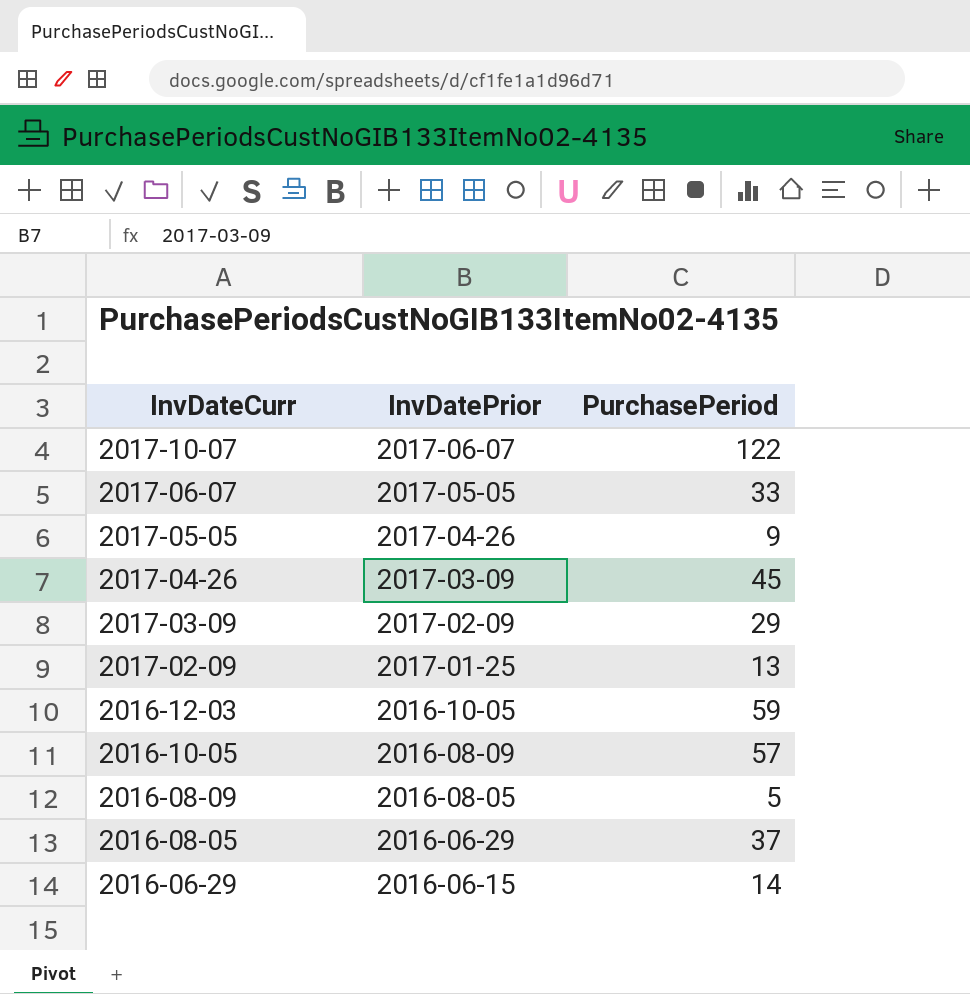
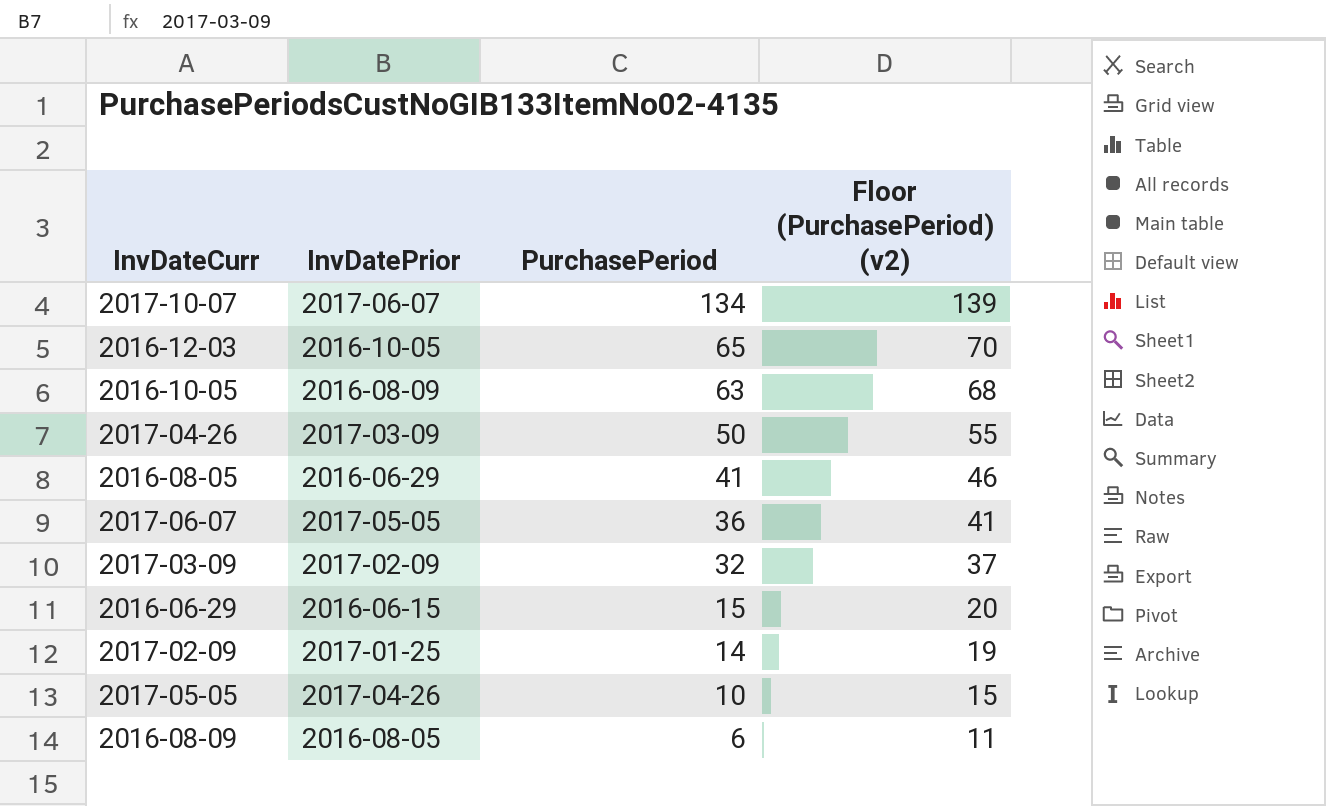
row order: InvDateCurr descending -> PurchasePeriod descending
column Floor (PurchasePeriod) (v2) | formula: none -> [PurchasePeriod] + 5
2017-10-07 | PurchasePeriod: 122 -> 134
2016-12-03 | PurchasePeriod: 59 -> 65
2016-10-05 | PurchasePeriod: 57 -> 63
2017-04-26 | PurchasePeriod: 45 -> 50
2016-08-05 | PurchasePeriod: 37 -> 41
2017-06-07 | PurchasePeriod: 33 -> 36
2017-03-09 | PurchasePeriod: 29 -> 32
2016-06-29 | PurchasePeriod: 14 -> 15
2017-02-09 | PurchasePeriod: 13 -> 14
2017-05-05 | PurchasePeriod: 9 -> 10
2016-08-09 | PurchasePeriod: 5 -> 6

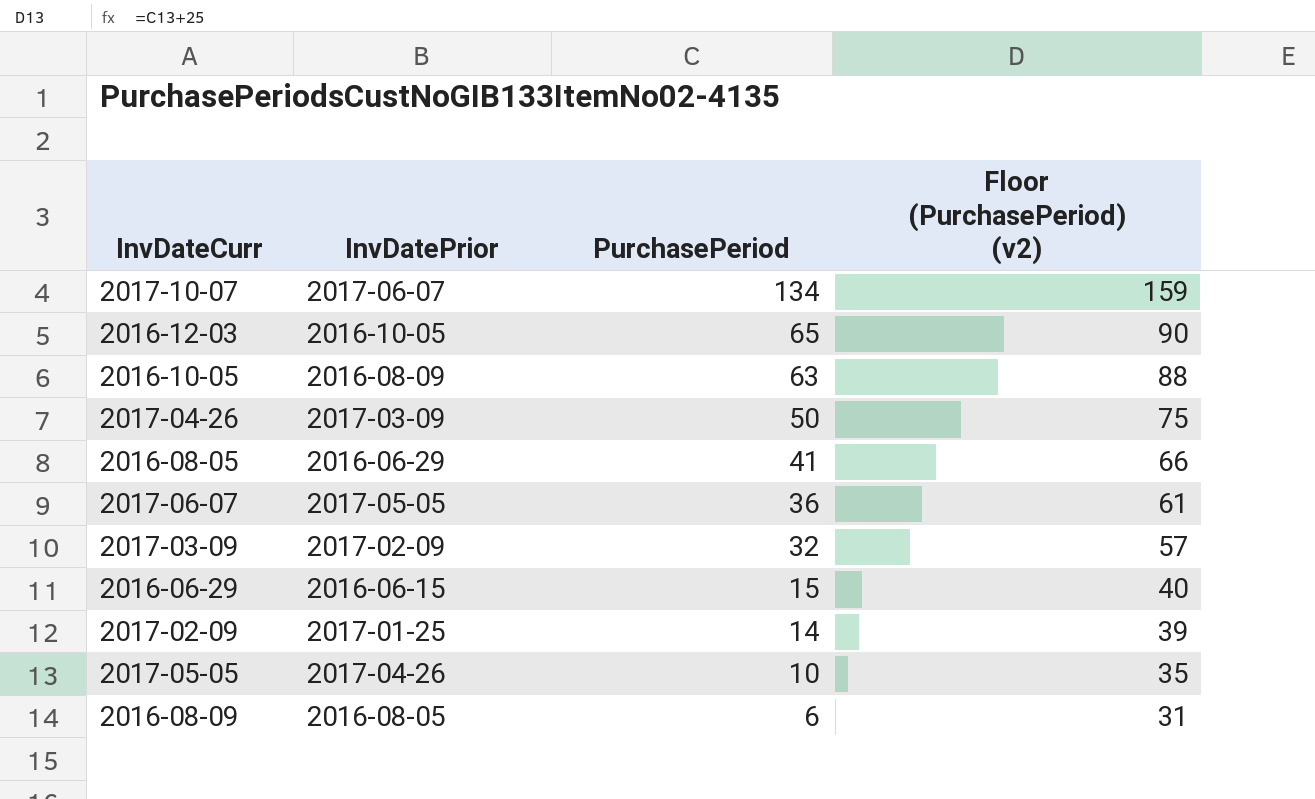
column Floor (PurchasePeriod) (v2) | formula: [PurchasePeriod] + 5 -> [PurchasePeriod] + 25

